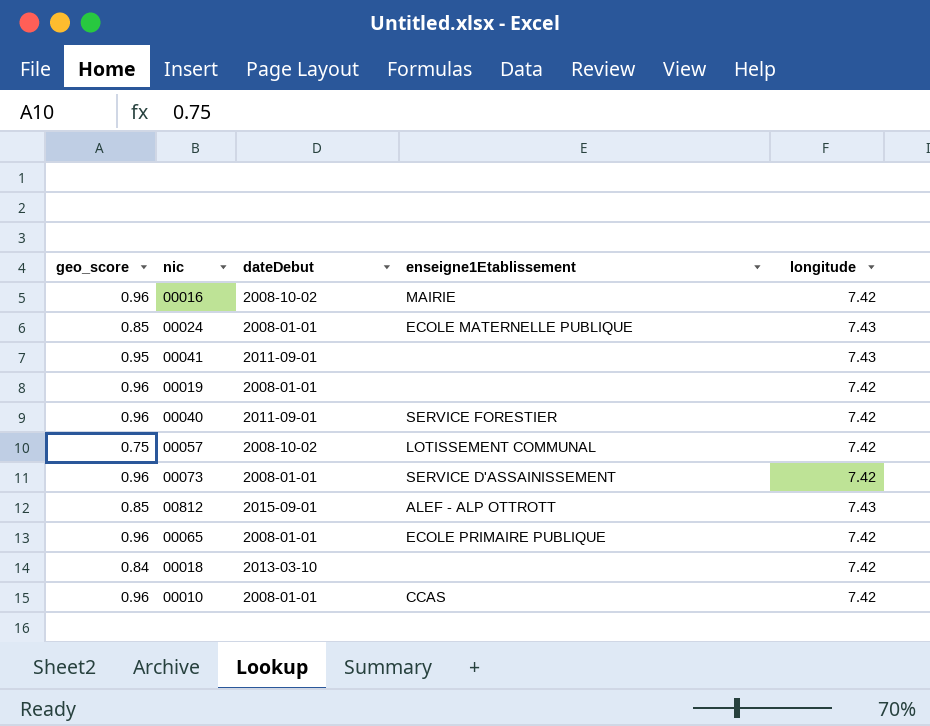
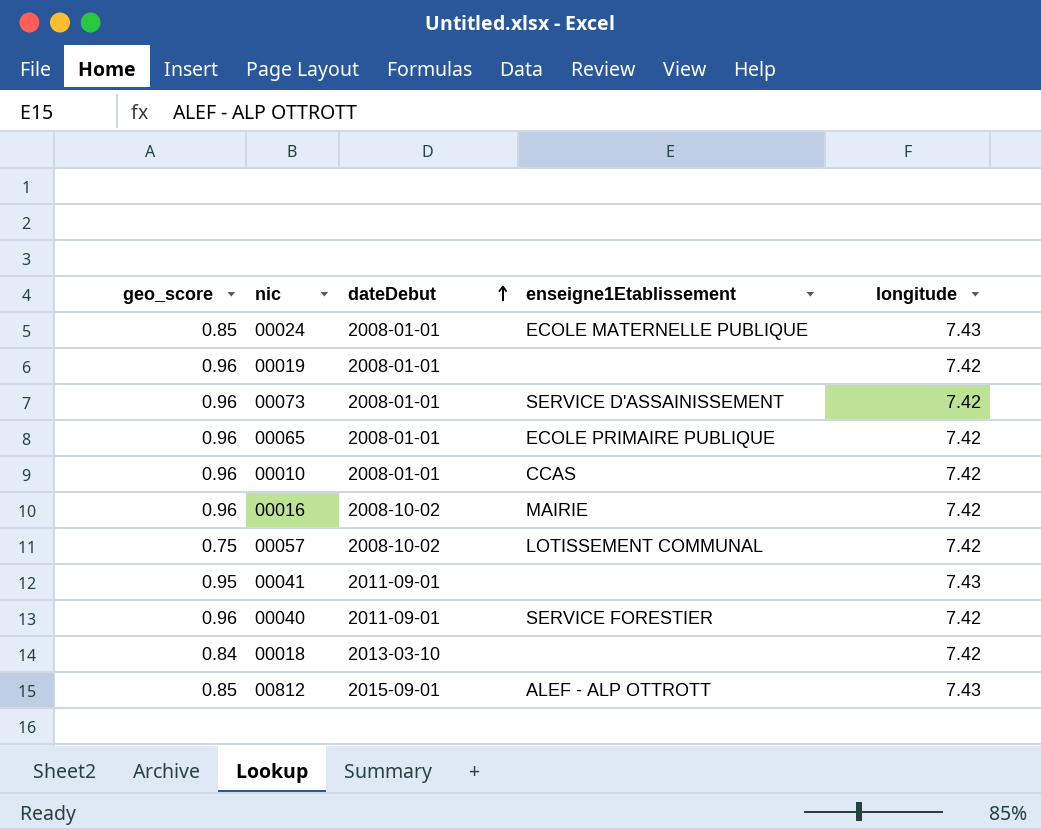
row order: none -> dateDebut ascending

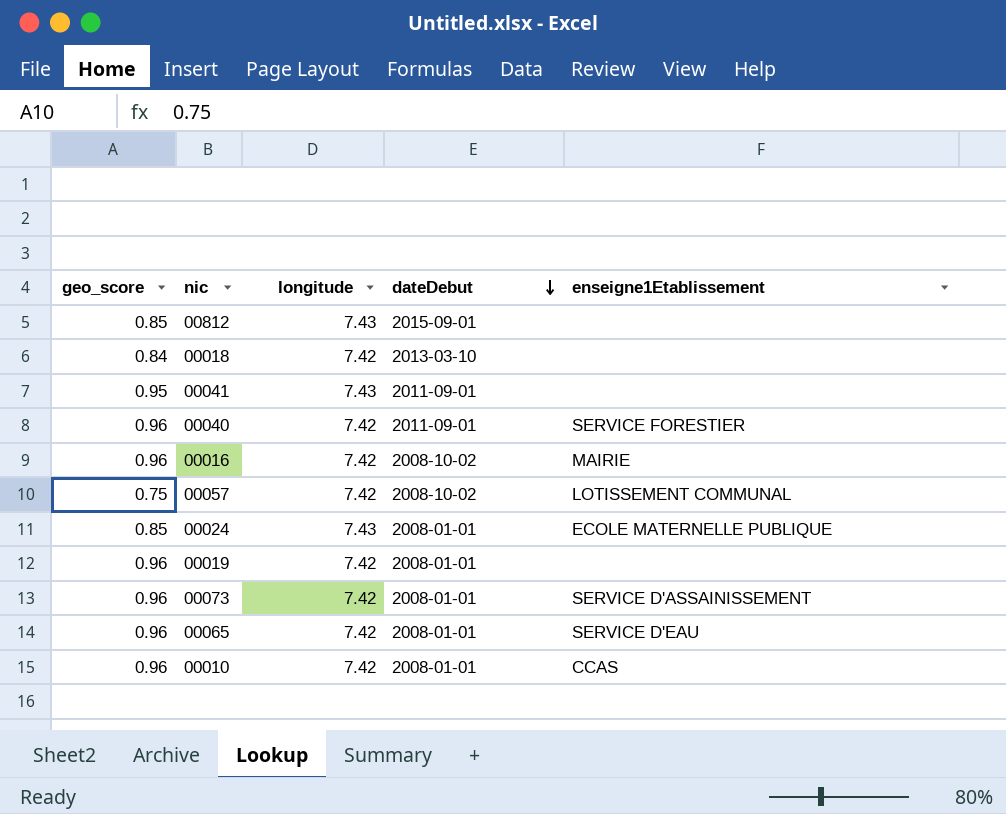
row order: dateDebut ascending -> dateDebut descending
column longitude | position: 5 -> 3
00812 | enseigne1Etablissement: ALEF - ALP OTTROTT -> none
00065 | enseigne1Etablissement: ECOLE PRIMAIRE PUBLIQUE -> SERVICE D'EAU

